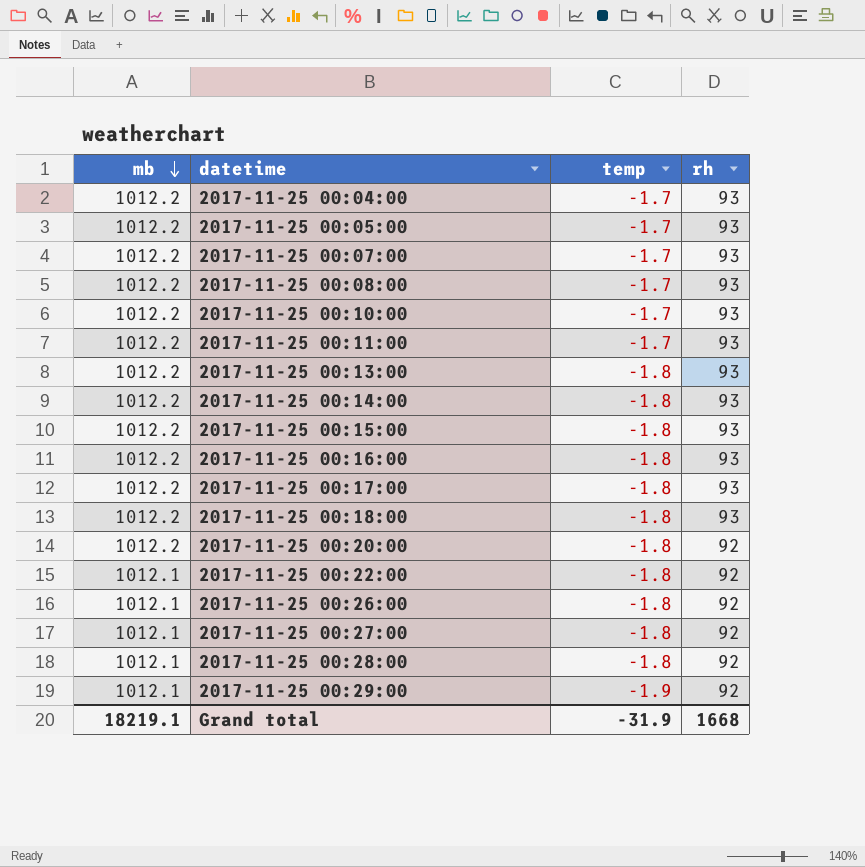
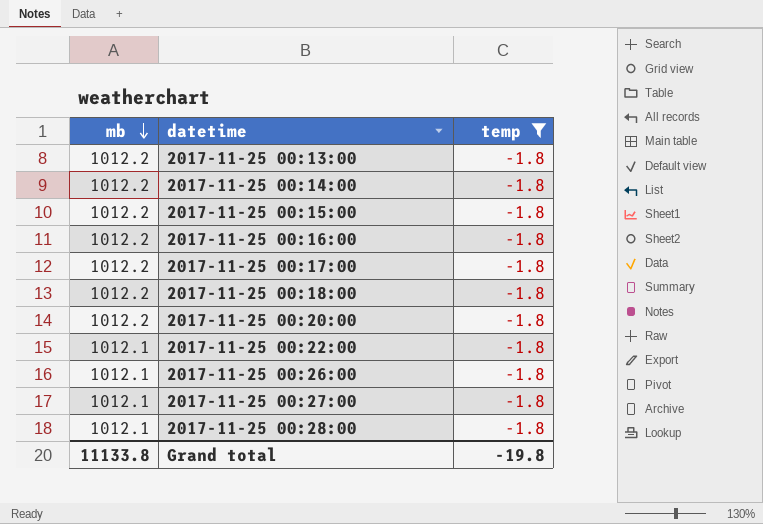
filter: none -> temp = -1.8
column rh | position: 4 -> none
Grand total | mb: 18219.1 -> 11133.8
Grand total | temp: -31.9 -> -19.8

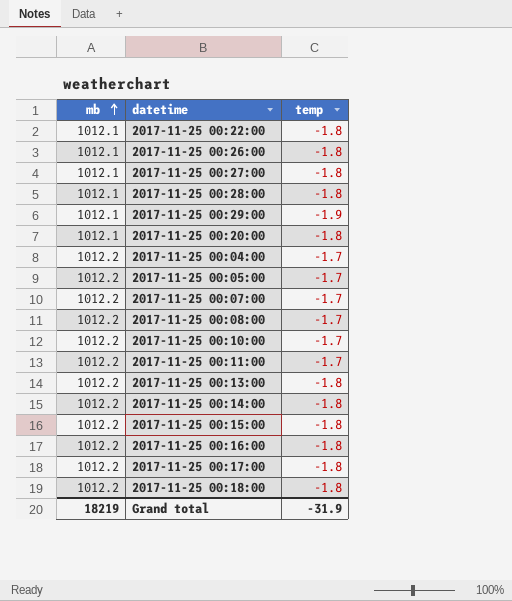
filter: temp = -1.8 -> none
row order: mb descending -> mb ascending
2017-11-25 00:20:00 | mb: 1012.2 -> 1012.1
Grand total | mb: 11133.8 -> 18219
Grand total | temp: -19.8 -> -31.9

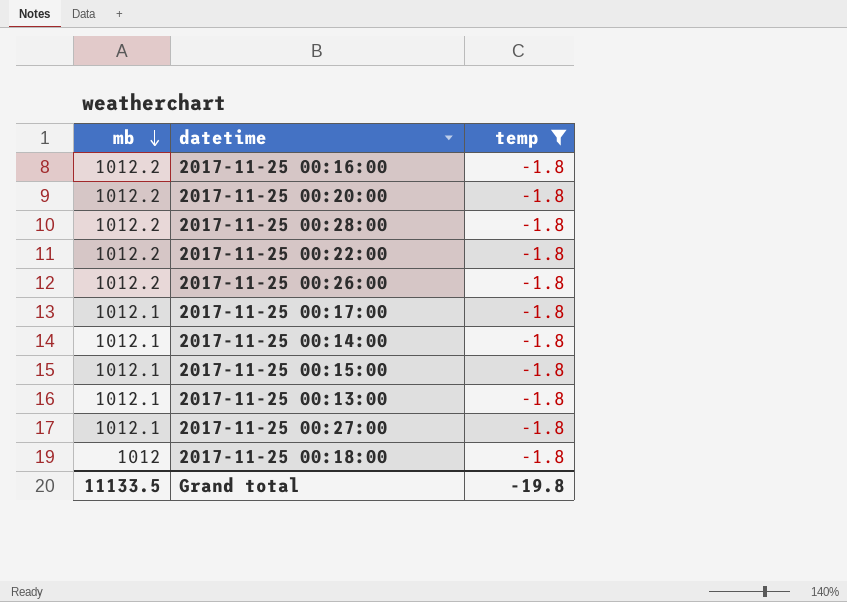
filter: none -> temp = -1.8
row order: mb ascending -> mb descending
2017-11-25 00:20:00 | mb: 1012.1 -> 1012.2
2017-11-25 00:28:00 | mb: 1012.1 -> 1012.2
2017-11-25 00:22:00 | mb: 1012.1 -> 1012.2
2017-11-25 00:26:00 | mb: 1012.1 -> 1012.2
2017-11-25 00:17:00 | mb: 1012.2 -> 1012.1
2017-11-25 00:14:00 | mb: 1012.2 -> 1012.1
2017-11-25 00:15:00 | mb: 1012.2 -> 1012.1
2017-11-25 00:13:00 | mb: 1012.2 -> 1012.1
2017-11-25 00:18:00 | mb: 1012.2 -> 1012
Grand total | mb: 18219 -> 11133.5
Grand total | temp: -31.9 -> -19.8

